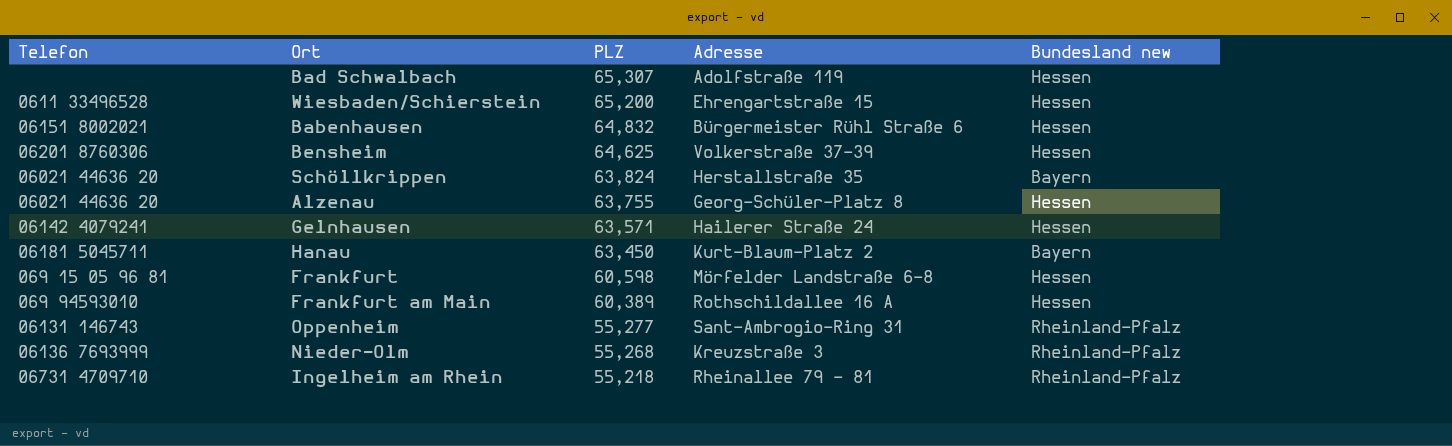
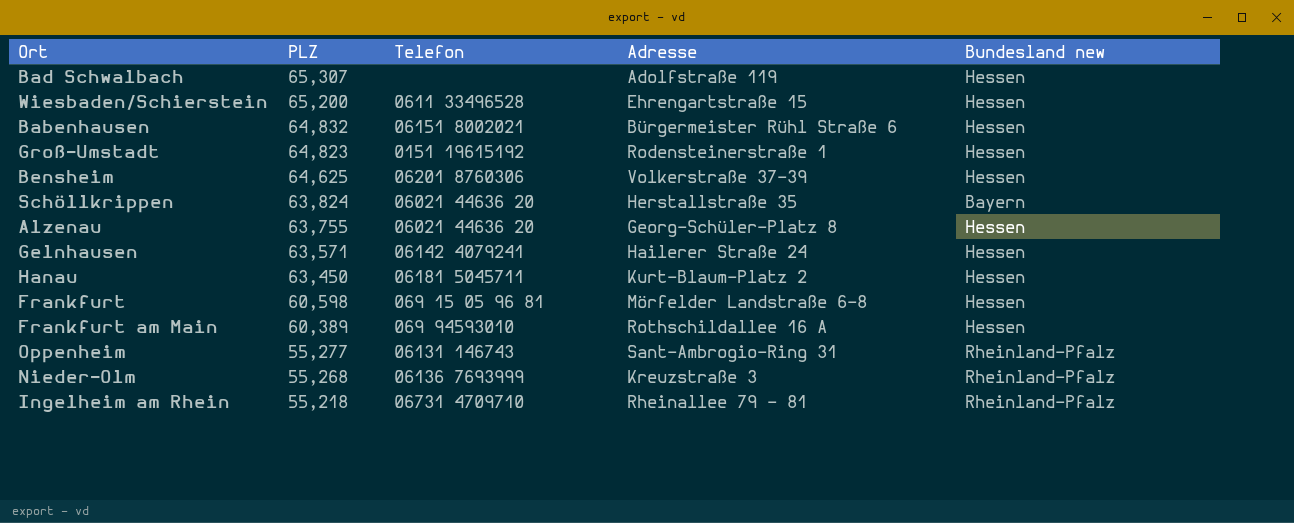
column Telefon | position: 1 -> 3
row Groß-Umstadt: none -> 64,823 | 0151 19615192 | Rodensteinerstraße 1 | Hessen
Hanau | Bundesland new: Bayern -> Hessen

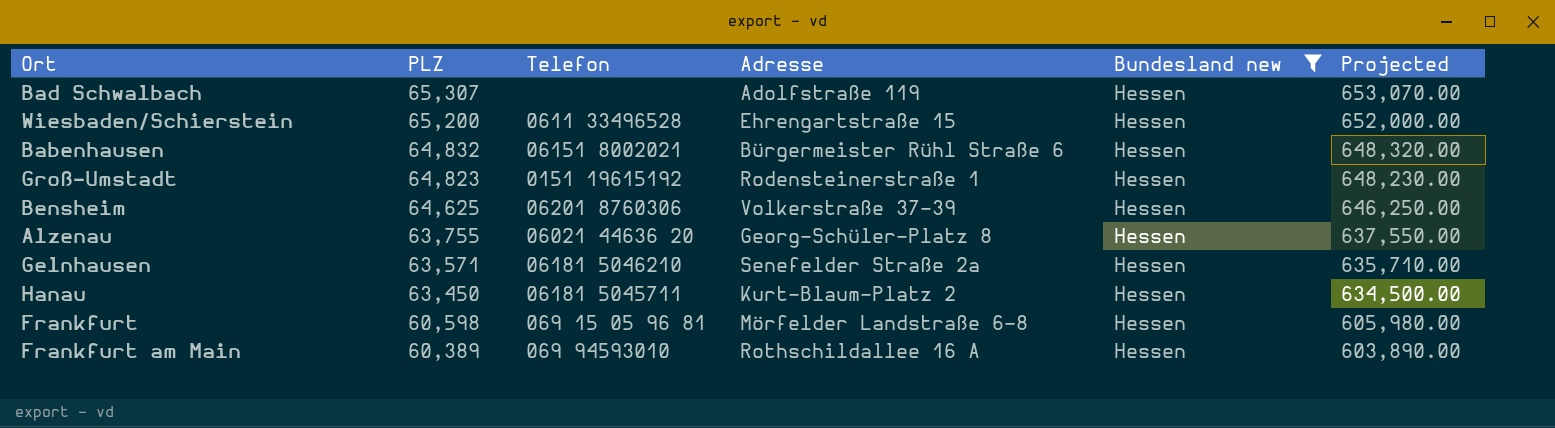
filter: none -> Bundesland new = Hessen
column Projected | formula: none -> [PLZ] * 10
Gelnhausen | Telefon: 06142 4079241 -> 06181 5046210
Gelnhausen | Adresse: Hailerer Straße 24 -> Senefelder Straße 2a

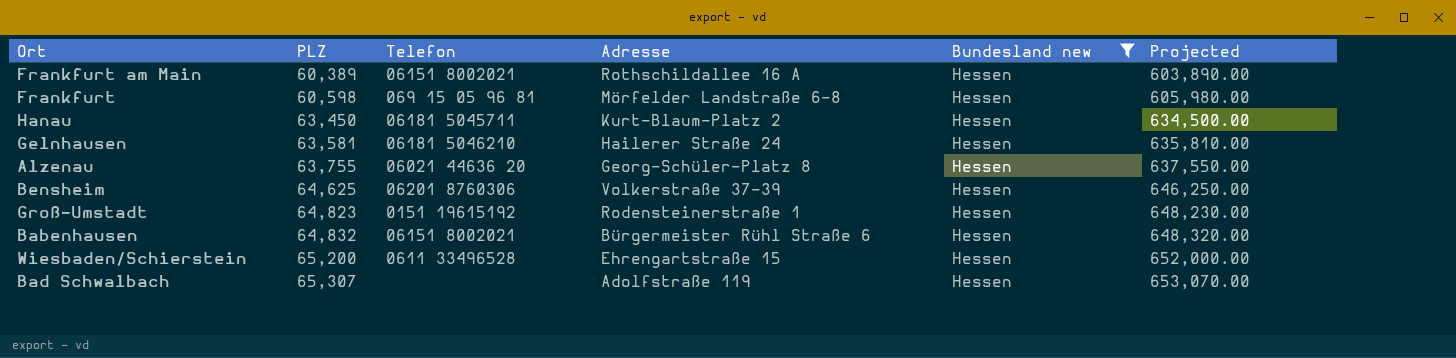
row order: PLZ descending -> PLZ ascending
Frankfurt am Main | Telefon: 069 94593010 -> 06151 8002021
Gelnhausen | PLZ: 63,571 -> 63,581
Gelnhausen | Adresse: Senefelder Straße 2a -> Hailerer Straße 24
Gelnhausen | Projected: 635,710.00 -> 635,810.00

